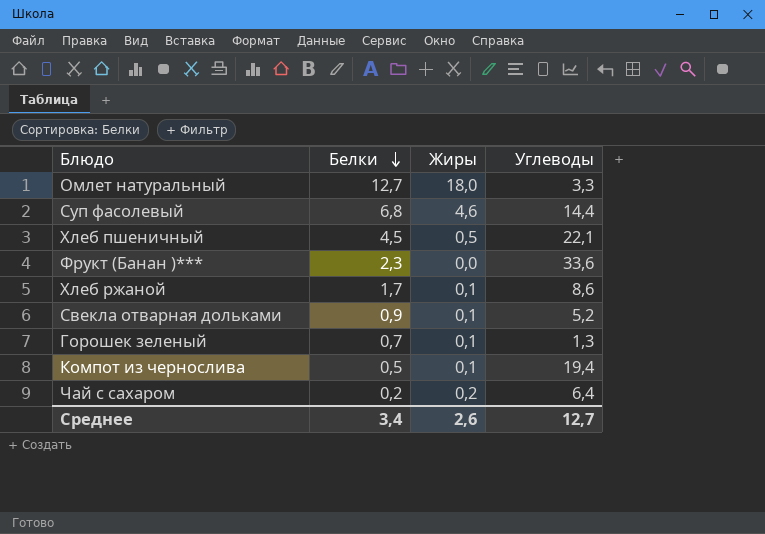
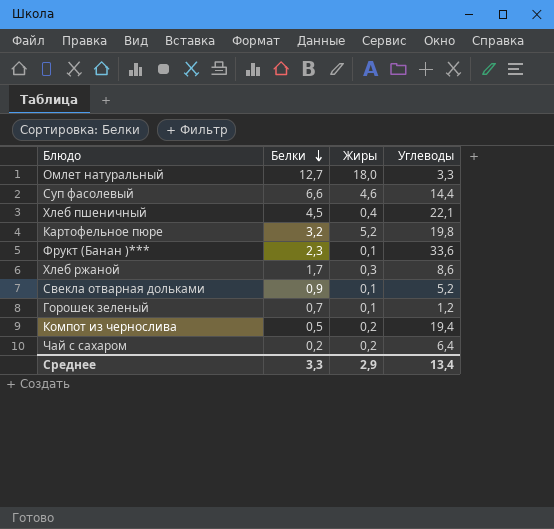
Суп фасолевый | Белки: 6,8 -> 6,6
Хлеб пшеничный | Жиры: 0,5 -> 0,4
row Картофельное пюре: none -> 3,2 | 5,2 | 19,8
Фрукт (Банан )*** | Жиры: 0,0 -> 0,1
Хлеб ржаной | Жиры: 0,1 -> 0,3
Горошек зеленый | Углеводы: 1,3 -> 1,2
Компот из чернослива | Жиры: 0,1 -> 0,2
Среднее | Белки: 3,4 -> 3,3
Среднее | Жиры: 2,6 -> 2,9
Среднее | Углеводы: 12,7 -> 13,4

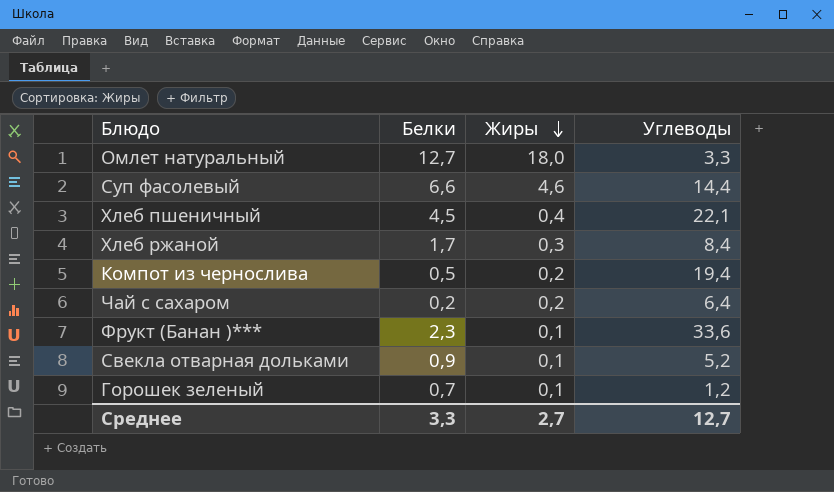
row order: Белки descending -> Жиры descending
row Картофельное пюре: 3,2 | 5,2 | 19,8 -> none
Хлеб ржаной | Углеводы: 8,6 -> 8,4
Среднее | Жиры: 2,9 -> 2,7
Среднее | Углеводы: 13,4 -> 12,7

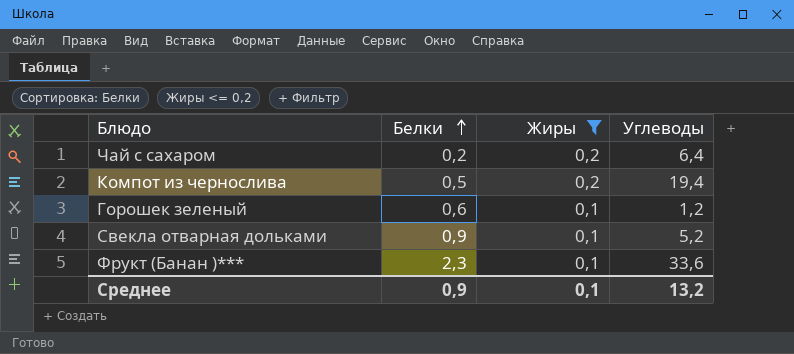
filter: none -> Жиры <= 0,2
row order: Жиры descending -> Белки ascending
Горошек зеленый | Белки: 0,7 -> 0,6
Среднее | Белки: 3,3 -> 0,9
Среднее | Жиры: 2,7 -> 0,1
Среднее | Углеводы: 12,7 -> 13,2

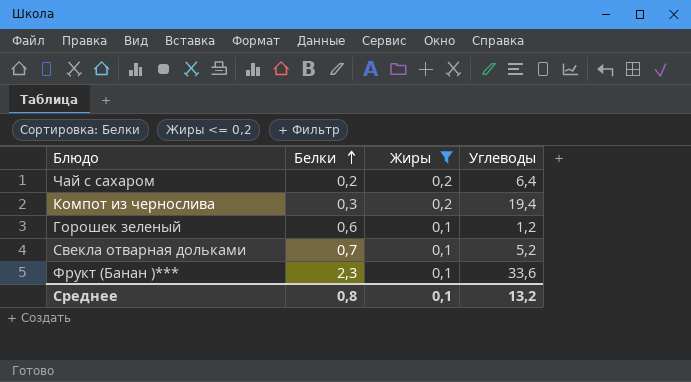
Компот из чернослива | Белки: 0,5 -> 0,3
Свекла отварная дольками | Белки: 0,9 -> 0,7
Среднее | Белки: 0,9 -> 0,8

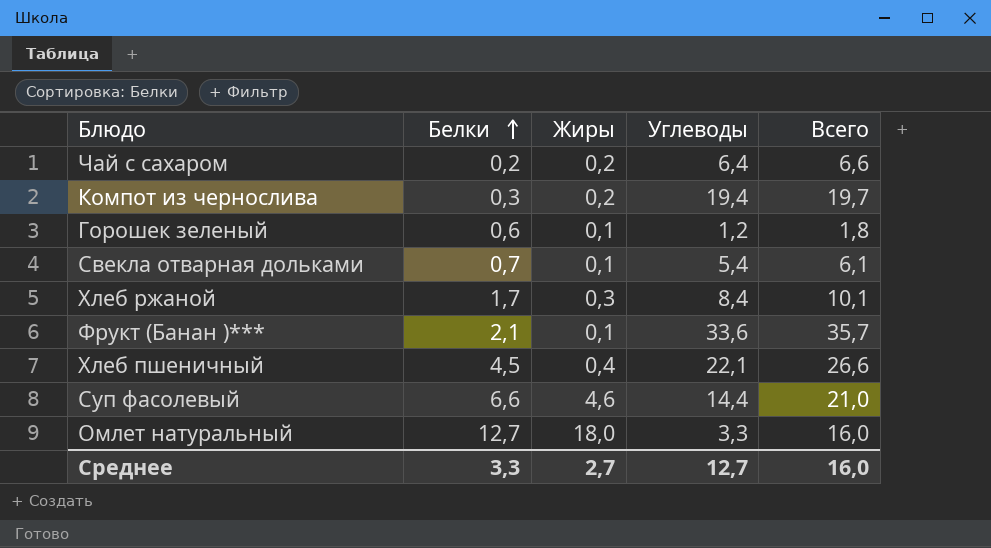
filter: Жиры <= 0,2 -> none
column Всего | formula: none -> [Белки] + [Углеводы]
Свекла отварная дольками | Углеводы: 5,2 -> 5,4
Фрукт (Банан )*** | Белки: 2,3 -> 2,1
Среднее | Белки: 0,8 -> 3,3
Среднее | Жиры: 0,1 -> 2,7
Среднее | Углеводы: 13,2 -> 12,7

